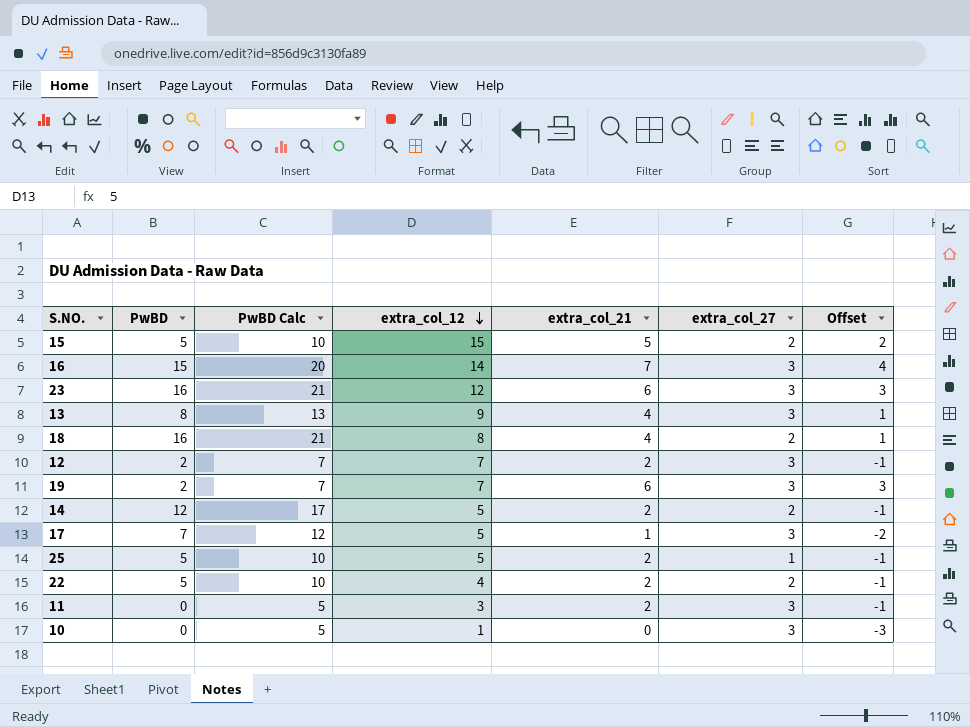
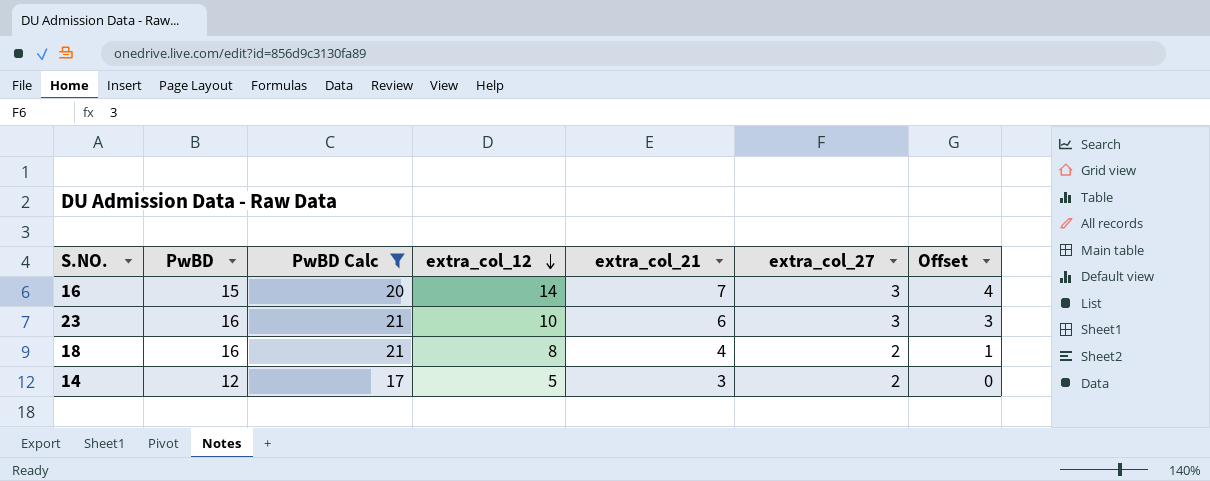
filter: none -> PwBD Calc >= 17
23 | extra_col_12: 12 -> 10
14 | extra_col_21: 2 -> 3
14 | Offset: -1 -> 0

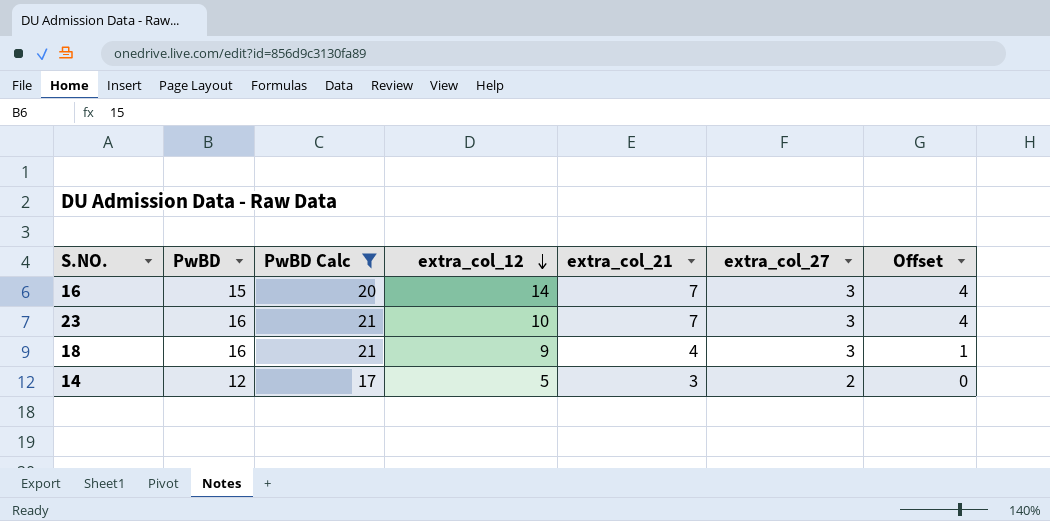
23 | extra_col_21: 6 -> 7
23 | Offset: 3 -> 4
18 | extra_col_12: 8 -> 9
18 | extra_col_27: 2 -> 3

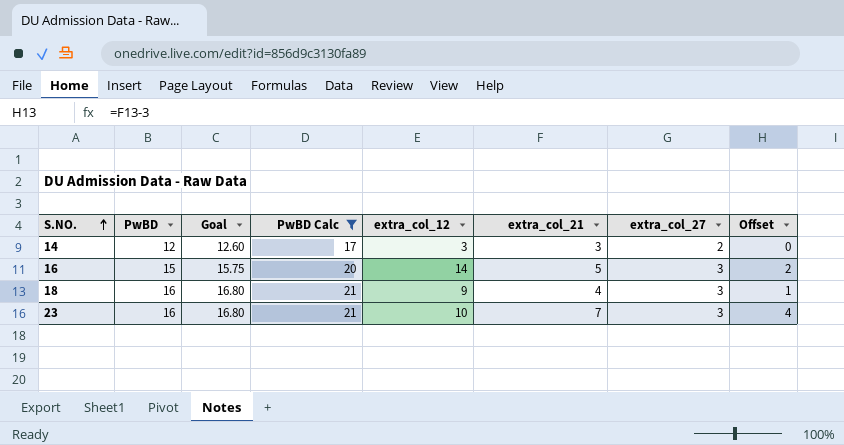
row order: extra_col_12 descending -> S.NO. ascending
column Goal | formula: none -> [PwBD] * 1.05
14 | extra_col_12: 5 -> 3
16 | extra_col_21: 7 -> 5
16 | Offset: 4 -> 2

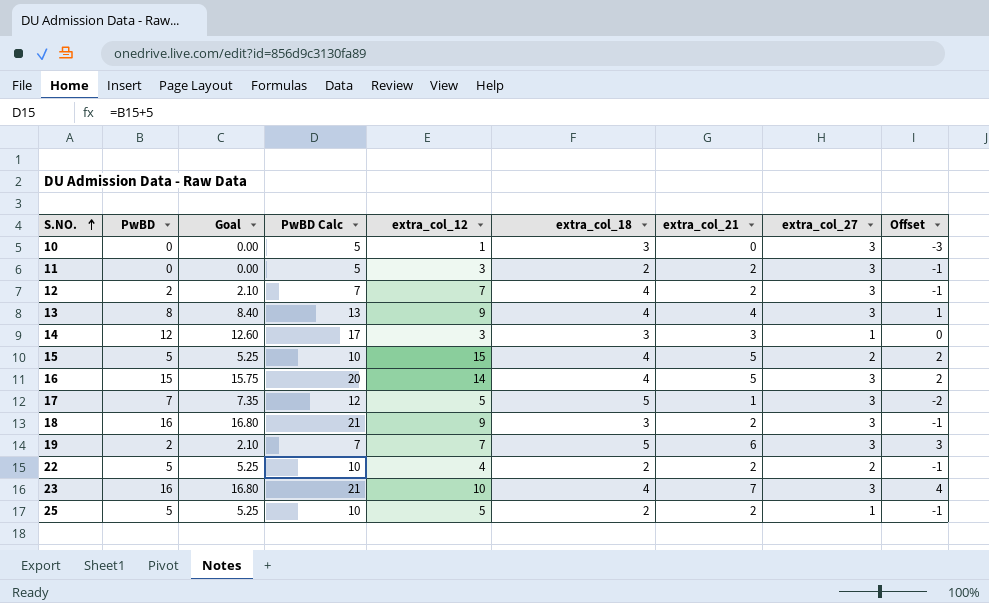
filter: PwBD Calc >= 17 -> none
column extra_col_18 | position: none -> 6
14 | extra_col_27: 2 -> 1
18 | extra_col_21: 4 -> 2
18 | Offset: 1 -> -1

